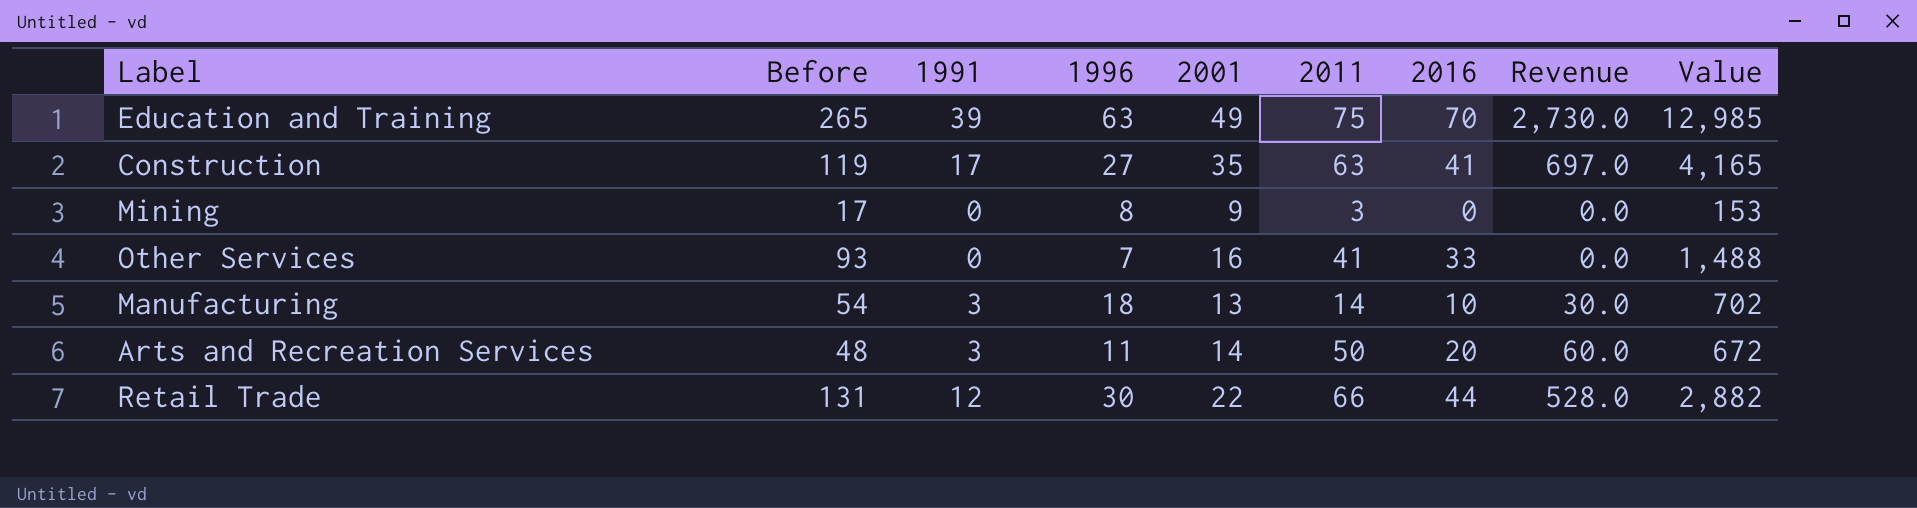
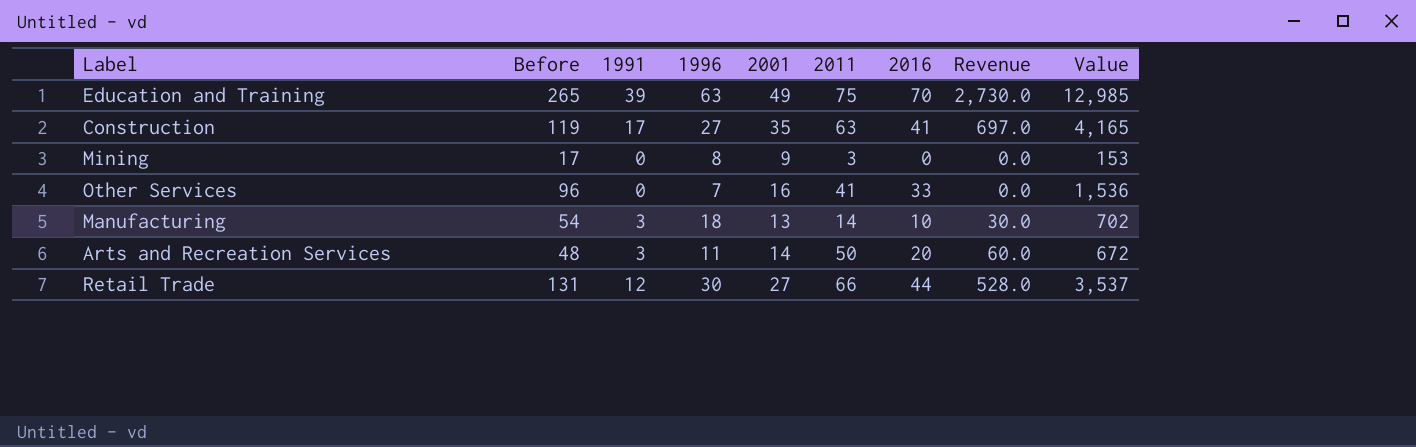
Other Services | Before: 93 -> 96
Other Services | Value: 1,488 -> 1,536
Retail Trade | 2001: 22 -> 27
Retail Trade | Value: 2,882 -> 3,537

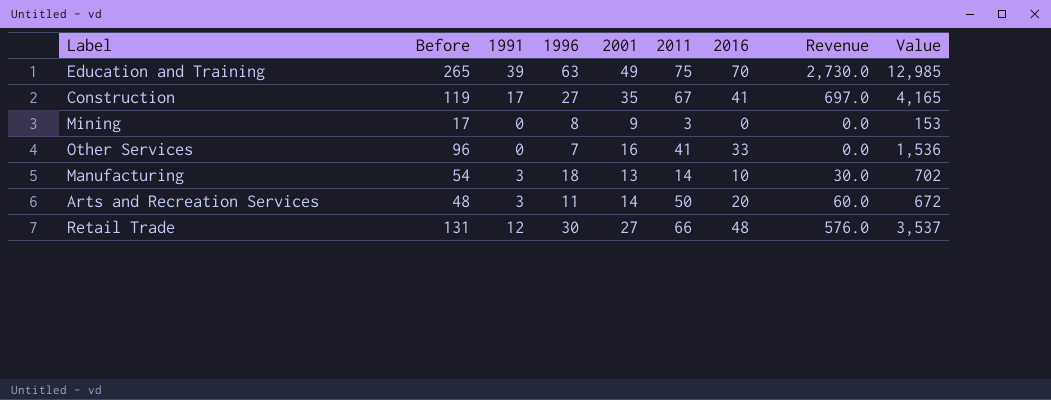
Construction | 2011: 63 -> 67
Retail Trade | 2016: 44 -> 48
Retail Trade | Revenue: 528.0 -> 576.0

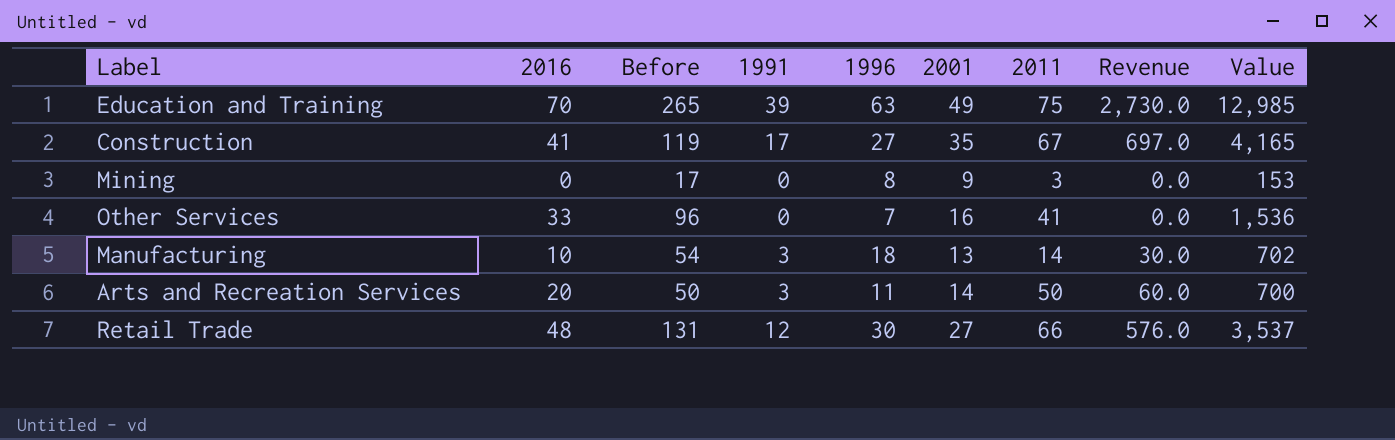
column 2016 | position: 7 -> 2
Arts and Recreation Services | Before: 48 -> 50
Arts and Recreation Services | Value: 672 -> 700

